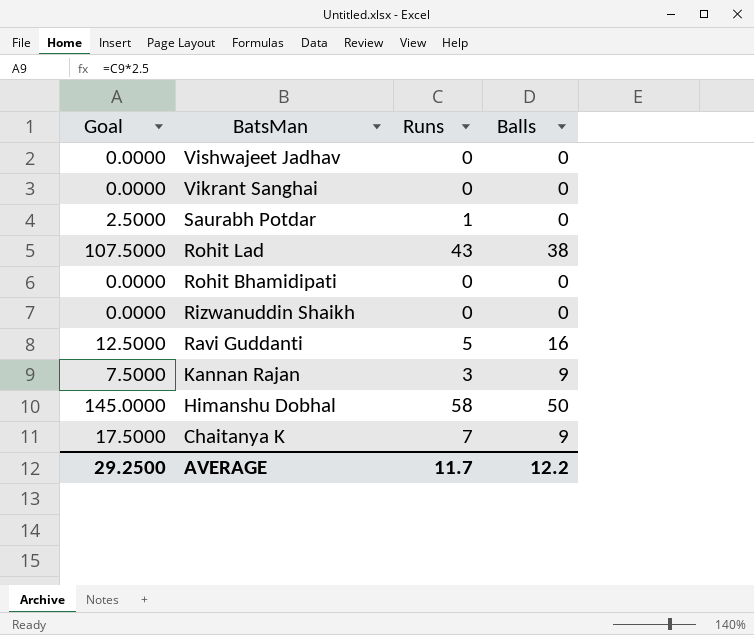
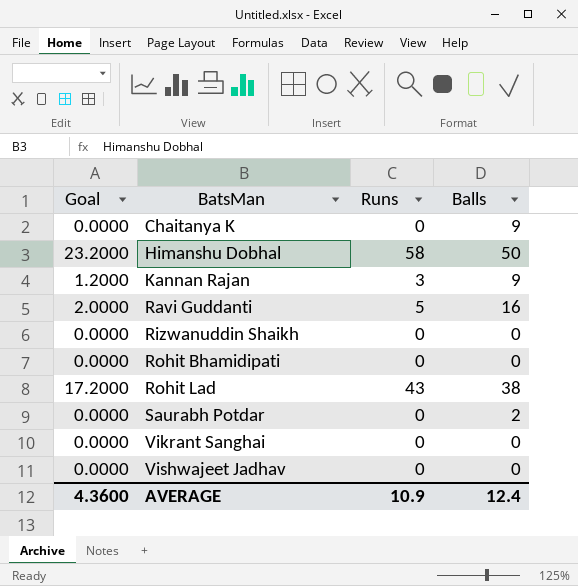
row order: BatsMan descending -> BatsMan ascending
column Goal | formula: [Runs] * 2.5 -> [Runs] * 0.4
Chaitanya K | Runs: 7 -> 0
Saurabh Potdar | Runs: 1 -> 0
Saurabh Potdar | Balls: 0 -> 2
AVERAGE | Goal: 29.2500 -> 4.3600
AVERAGE | Runs: 11.7 -> 10.9
AVERAGE | Balls: 12.2 -> 12.4

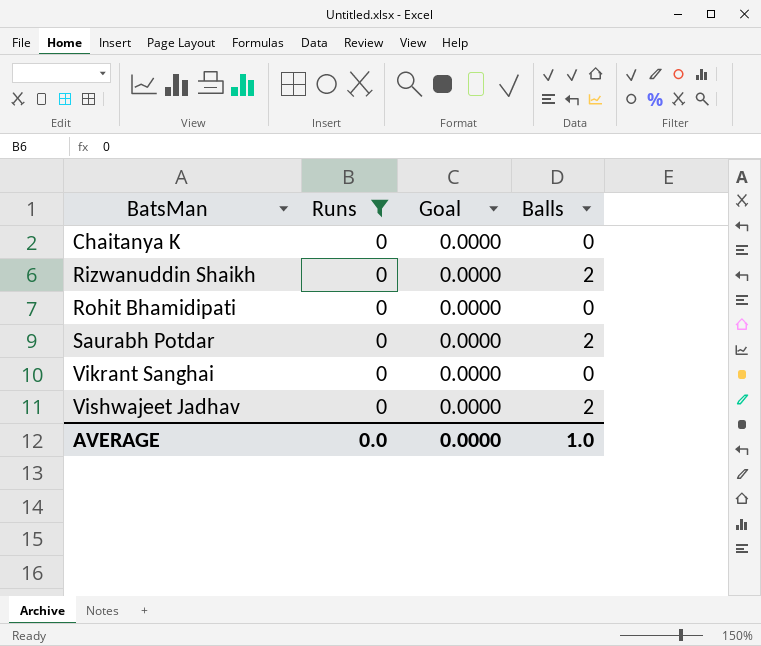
filter: none -> Runs = 0
column Goal | position: 1 -> 3
Chaitanya K | Balls: 9 -> 0
Rizwanuddin Shaikh | Balls: 0 -> 2
Vishwajeet Jadhav | Balls: 0 -> 2
AVERAGE | Runs: 10.9 -> 0.0
AVERAGE | Goal: 4.3600 -> 0.0000
AVERAGE | Balls: 12.4 -> 1.0

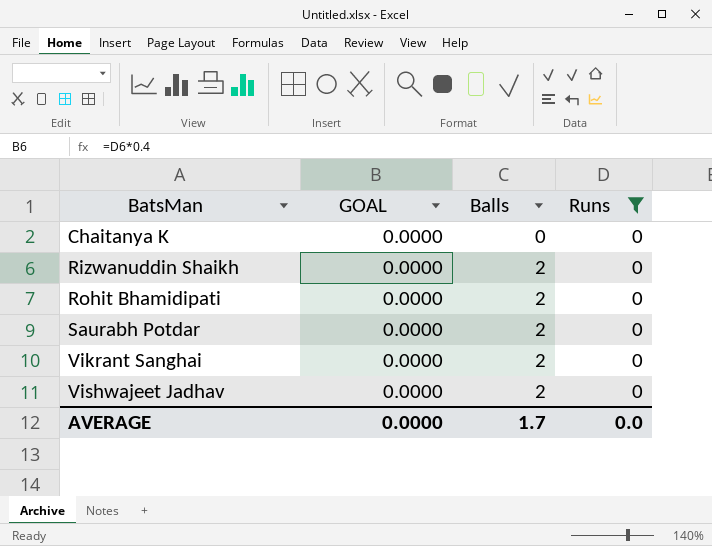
column name: Goal -> GOAL
column Runs | position: 2 -> 4
Rohit Bhamidipati | Balls: 0 -> 2
Vikrant Sanghai | Balls: 0 -> 2
AVERAGE | Balls: 1.0 -> 1.7

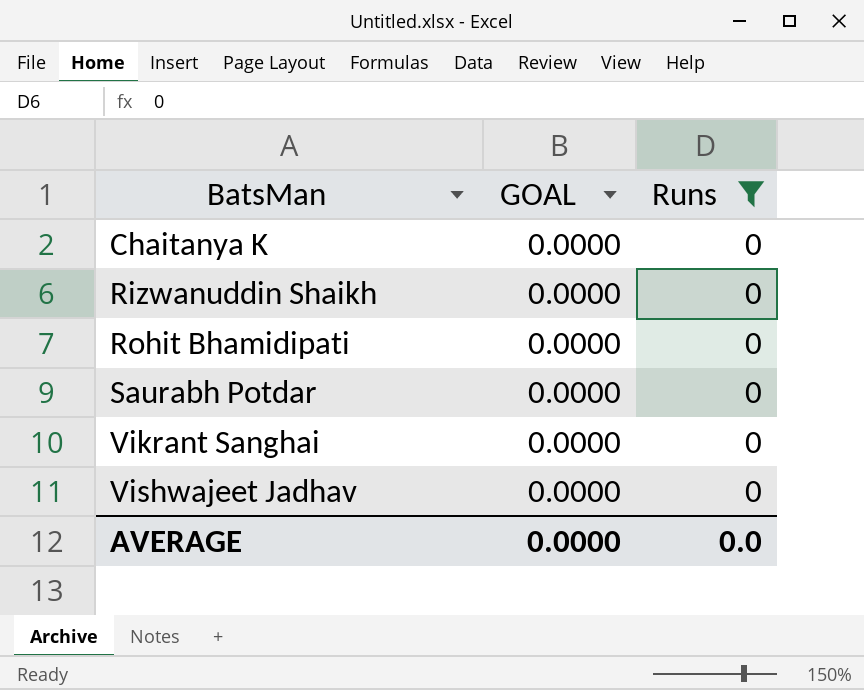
column Balls | position: 3 -> none

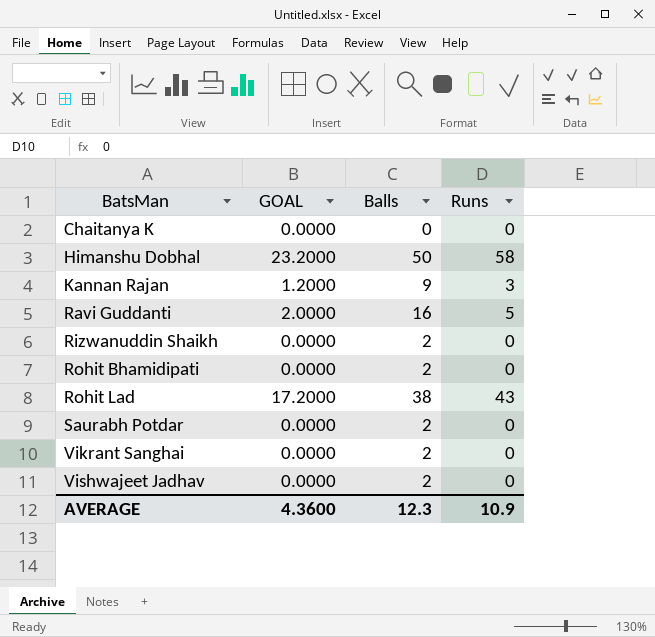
filter: Runs = 0 -> none
column Balls | position: none -> 3
AVERAGE | GOAL: 0.0000 -> 4.3600
AVERAGE | Runs: 0.0 -> 10.9

